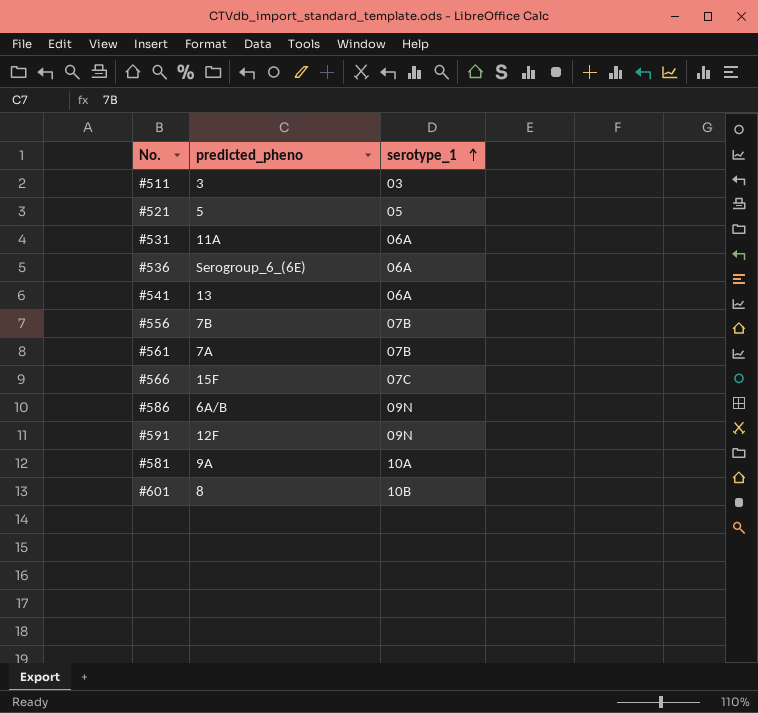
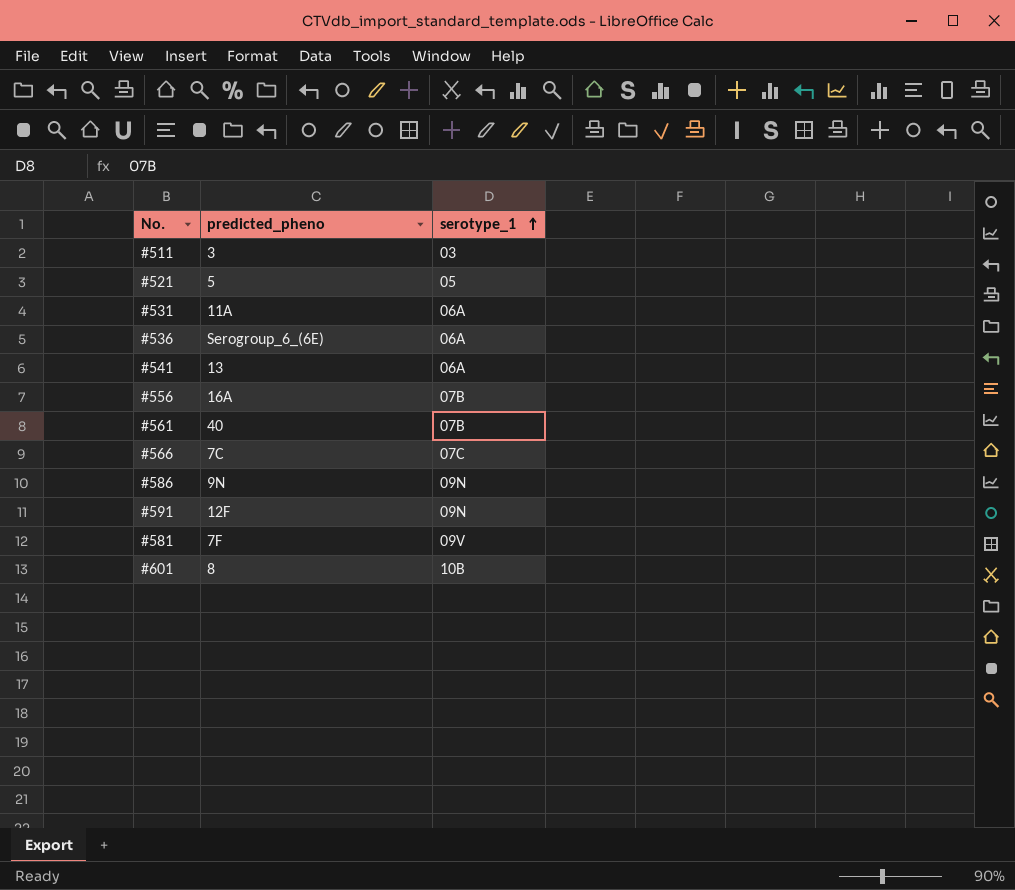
#556 | predicted_pheno: 7B -> 16A
#561 | predicted_pheno: 7A -> 40
#566 | predicted_pheno: 15F -> 7C
#586 | predicted_pheno: 6A/B -> 9N
#581 | predicted_pheno: 9A -> 7F
#581 | serotype_1: 10A -> 09V

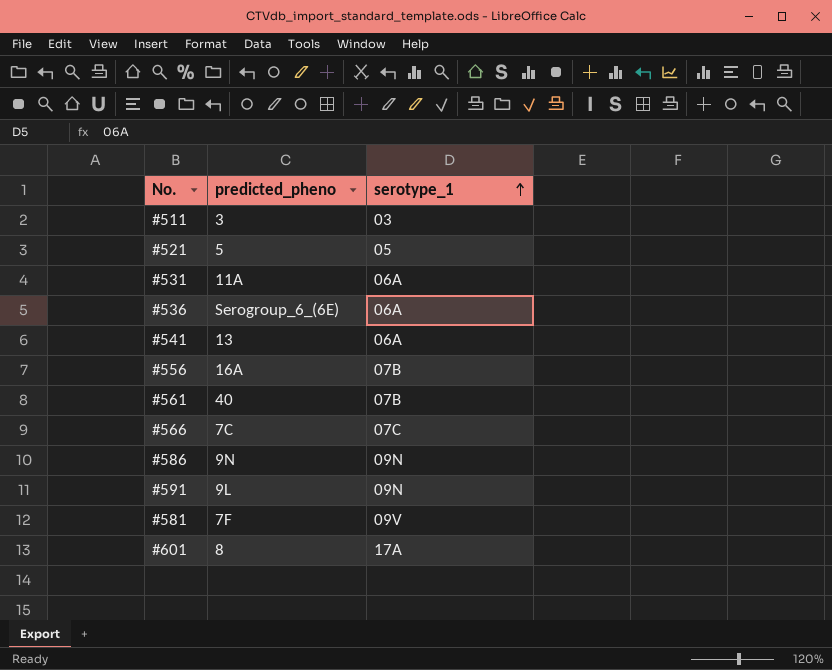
#591 | predicted_pheno: 12F -> 9L
#601 | serotype_1: 10B -> 17A

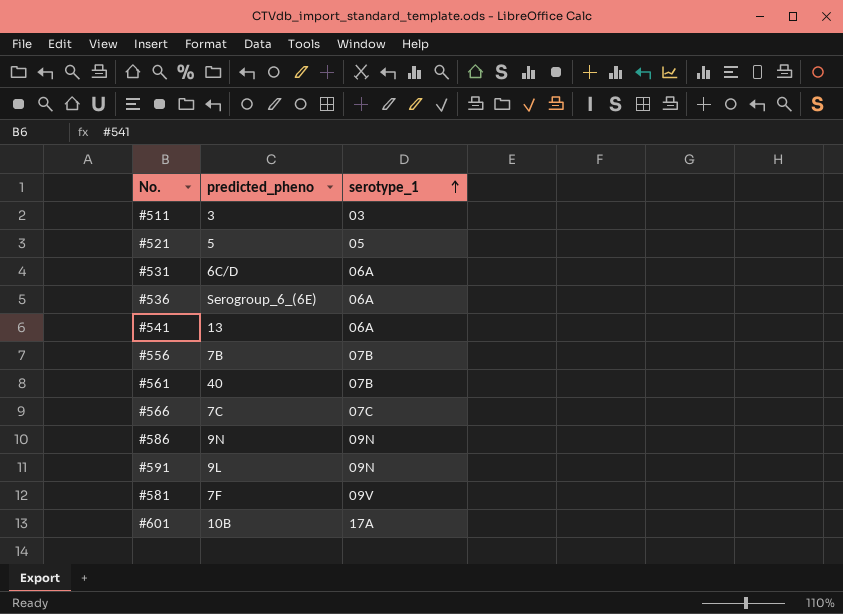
#531 | predicted_pheno: 11A -> 6C/D
#556 | predicted_pheno: 16A -> 7B
#601 | predicted_pheno: 8 -> 10B

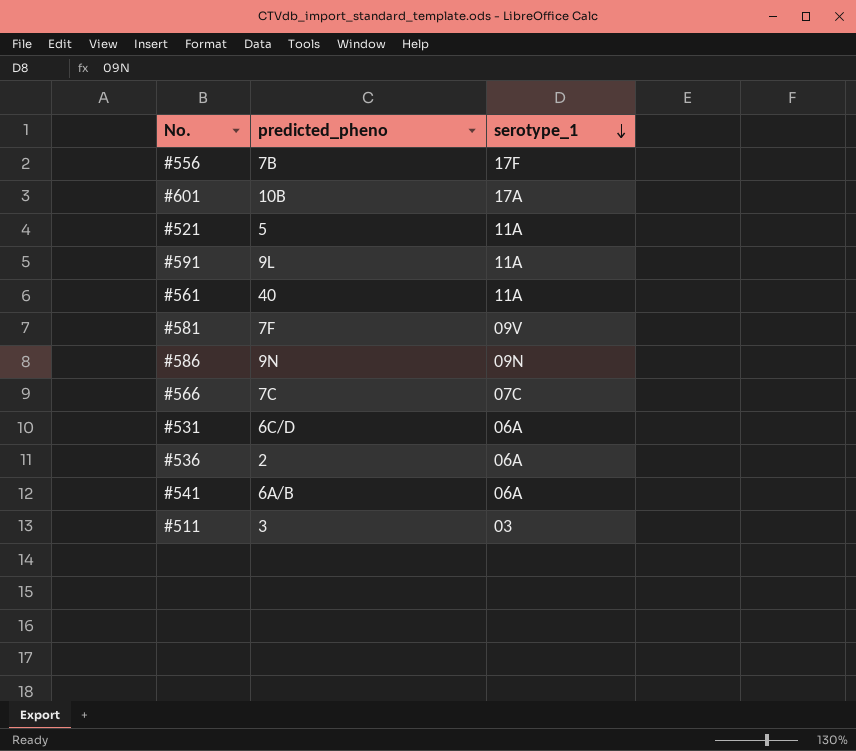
row order: serotype_1 ascending -> serotype_1 descending
#556 | serotype_1: 07B -> 17F
#521 | serotype_1: 05 -> 11A
#591 | serotype_1: 09N -> 11A
#561 | serotype_1: 07B -> 11A
#536 | predicted_pheno: Serogroup_6_(6E) -> 2
#541 | predicted_pheno: 13 -> 6A/B

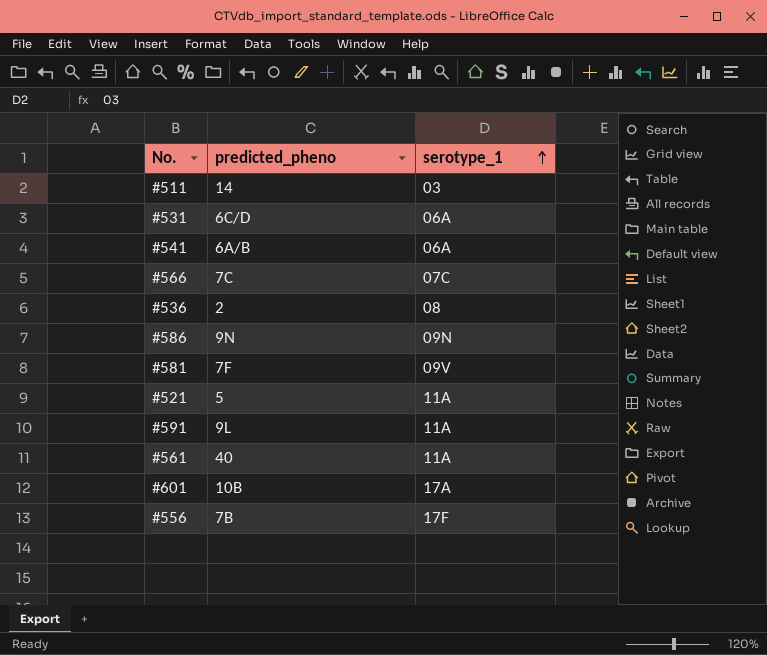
row order: serotype_1 descending -> serotype_1 ascending
#511 | predicted_pheno: 3 -> 14
#536 | serotype_1: 06A -> 08

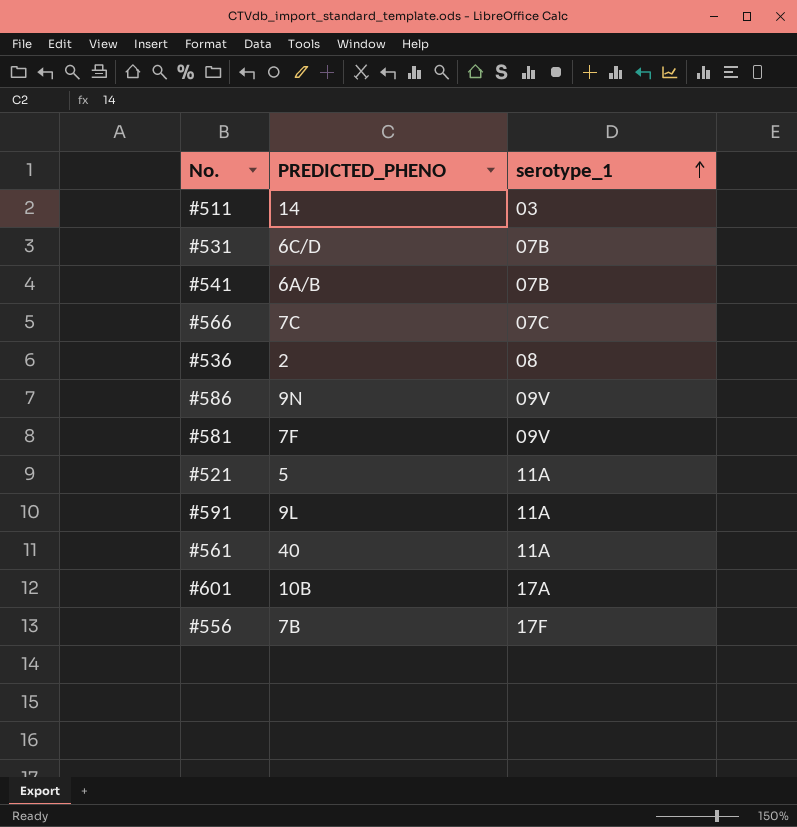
column name: predicted_pheno -> PREDICTED_PHENO
#531 | serotype_1: 06A -> 07B
#541 | serotype_1: 06A -> 07B
#586 | serotype_1: 09N -> 09V

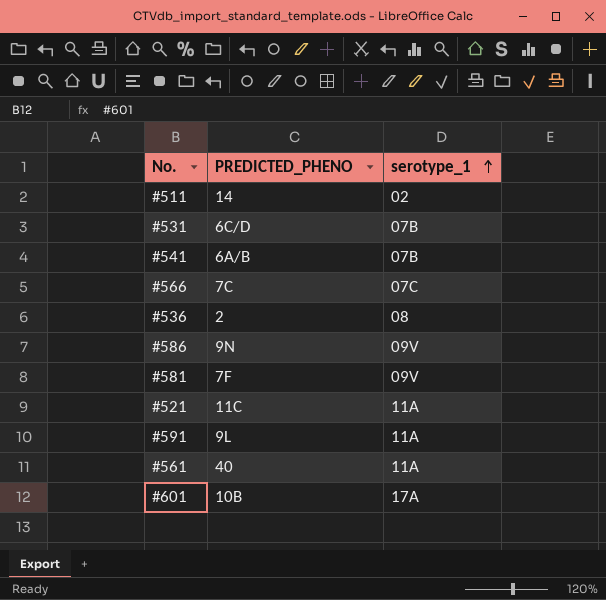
row #556: 7B | 17F -> none
#511 | serotype_1: 03 -> 02
#521 | PREDICTED_PHENO: 5 -> 11C

